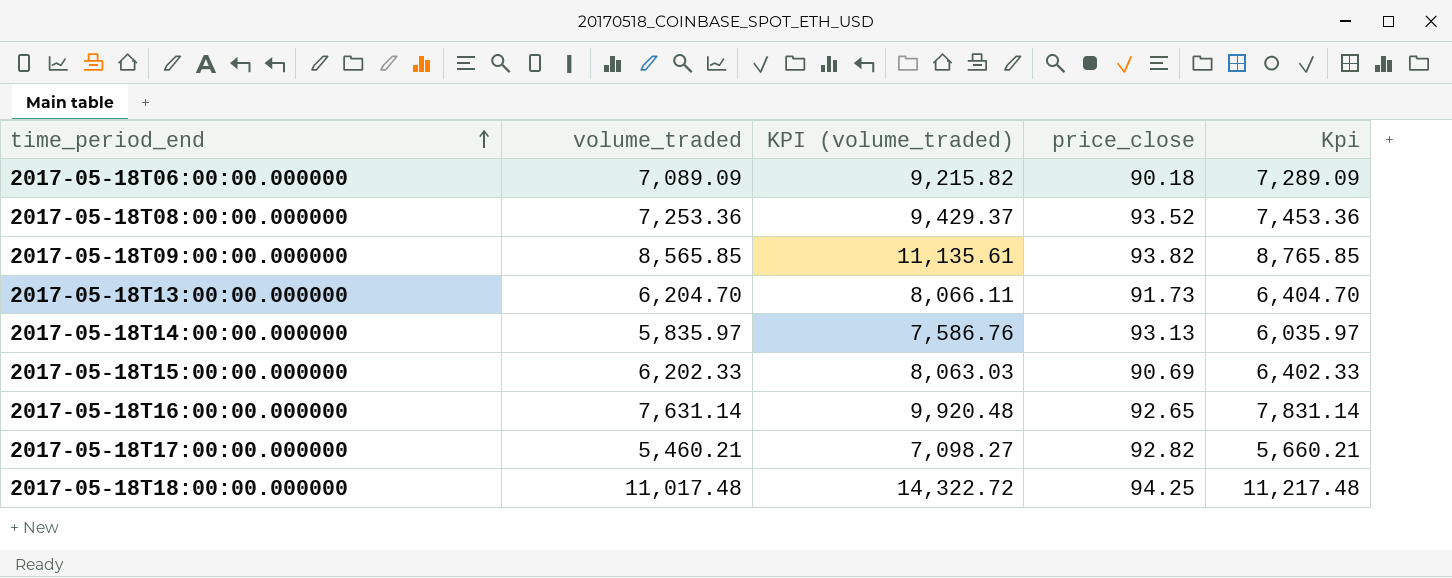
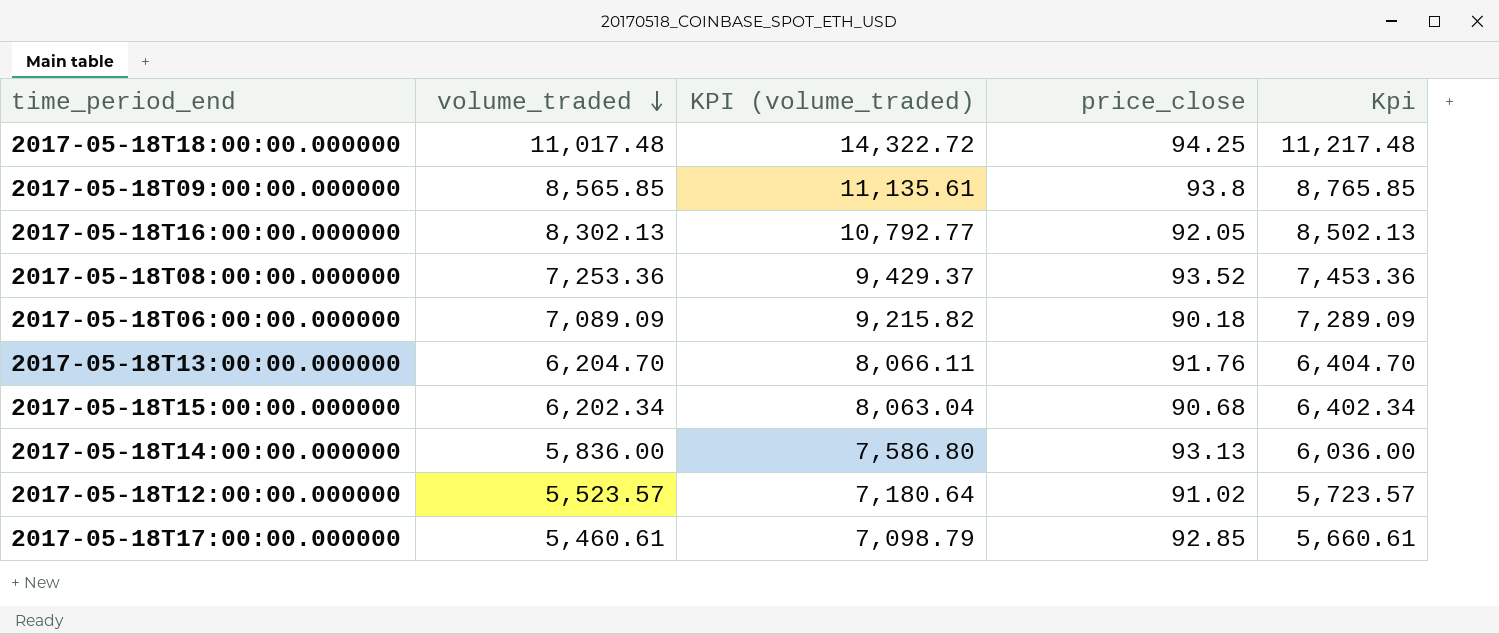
row order: time_period_end ascending -> volume_traded descending
2017-05-18T09:00:00.000000 | price_close: 93.82 -> 93.8
2017-05-18T16:00:00.000000 | volume_traded: 7,631.14 -> 8,302.13
2017-05-18T16:00:00.000000 | KPI (volume_traded): 9,920.48 -> 10,792.77
2017-05-18T16:00:00.000000 | price_close: 92.65 -> 92.05
2017-05-18T16:00:00.000000 | Kpi: 7,831.14 -> 8,502.13
2017-05-18T13:00:00.000000 | price_close: 91.73 -> 91.76
2017-05-18T15:00:00.000000 | volume_traded: 6,202.33 -> 6,202.34
2017-05-18T15:00:00.000000 | KPI (volume_traded): 8,063.03 -> 8,063.04
2017-05-18T15:00:00.000000 | price_close: 90.69 -> 90.68
2017-05-18T15:00:00.000000 | Kpi: 6,402.33 -> 6,402.34
2017-05-18T14:00:00.000000 | volume_traded: 5,835.97 -> 5,836.00
2017-05-18T14:00:00.000000 | KPI (volume_traded): 7,586.76 -> 7,586.80
2017-05-18T14:00:00.000000 | Kpi: 6,035.97 -> 6,036.00
row 2017-05-18T12:00:00.000000: none -> 5,523.57 | 7,180.64 | 91.02 | 5,723.57
2017-05-18T17:00:00.000000 | volume_traded: 5,460.21 -> 5,460.61
2017-05-18T17:00:00.000000 | KPI (volume_traded): 7,098.27 -> 7,098.79
2017-05-18T17:00:00.000000 | price_close: 92.82 -> 92.85
2017-05-18T17:00:00.000000 | Kpi: 5,660.21 -> 5,660.61

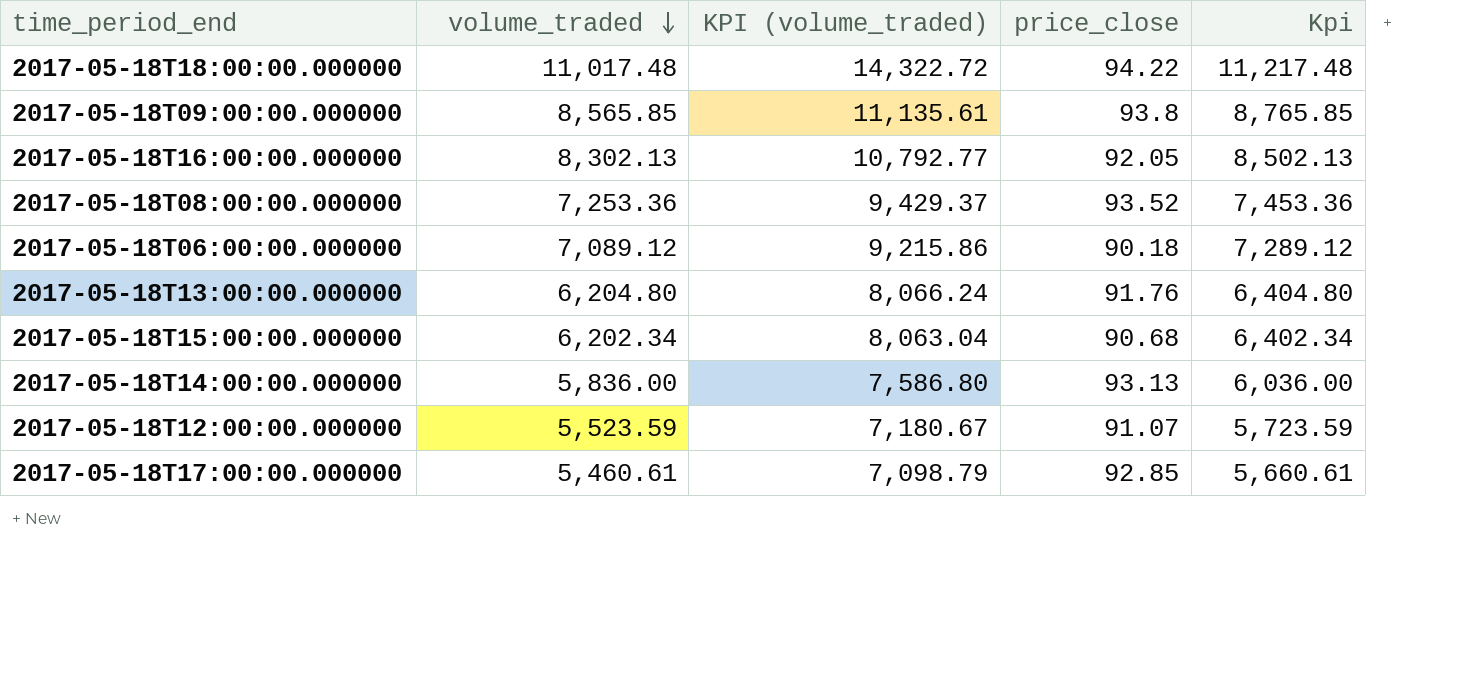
2017-05-18T18:00:00.000000 | price_close: 94.25 -> 94.22
2017-05-18T06:00:00.000000 | volume_traded: 7,089.09 -> 7,089.12
2017-05-18T06:00:00.000000 | KPI (volume_traded): 9,215.82 -> 9,215.86
2017-05-18T06:00:00.000000 | Kpi: 7,289.09 -> 7,289.12
2017-05-18T13:00:00.000000 | volume_traded: 6,204.70 -> 6,204.80
2017-05-18T13:00:00.000000 | KPI (volume_traded): 8,066.11 -> 8,066.24
2017-05-18T13:00:00.000000 | Kpi: 6,404.70 -> 6,404.80
2017-05-18T12:00:00.000000 | volume_traded: 5,523.57 -> 5,523.59
2017-05-18T12:00:00.000000 | KPI (volume_traded): 7,180.64 -> 7,180.67
2017-05-18T12:00:00.000000 | price_close: 91.02 -> 91.07
2017-05-18T12:00:00.000000 | Kpi: 5,723.57 -> 5,723.59

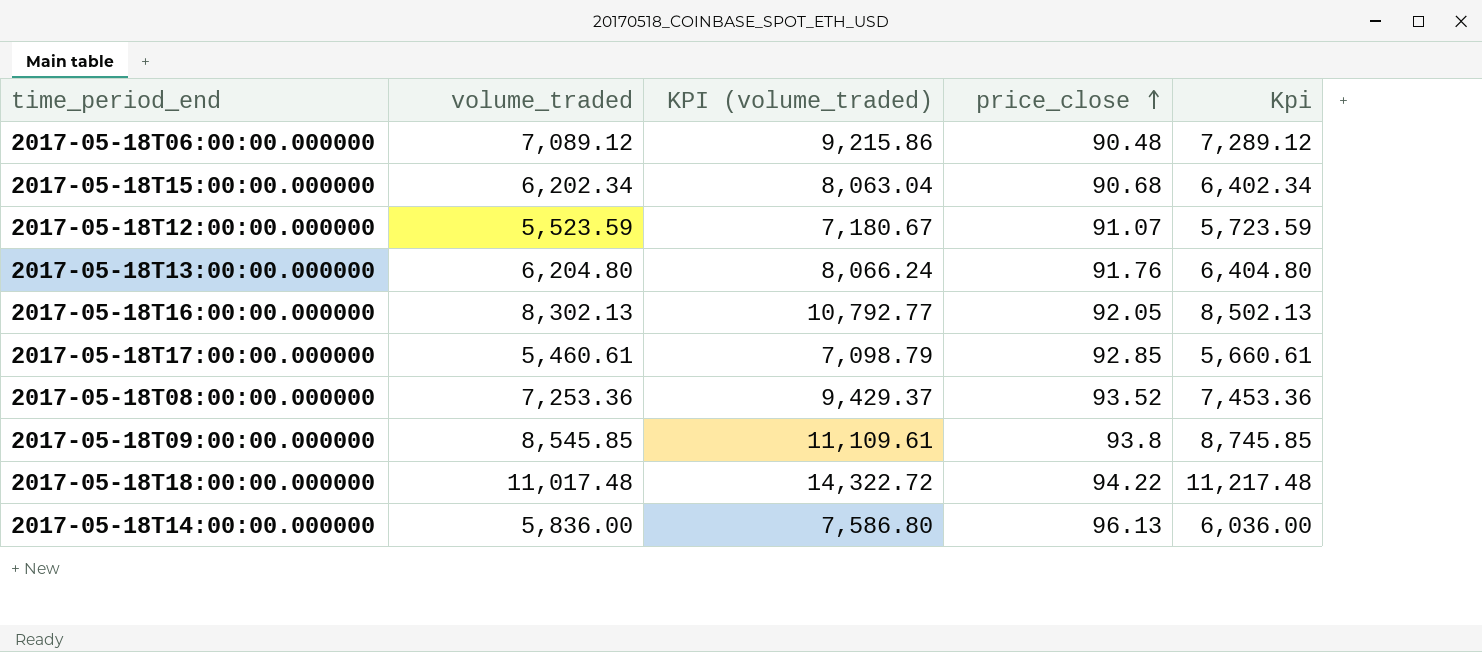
row order: volume_traded descending -> price_close ascending
2017-05-18T06:00:00.000000 | price_close: 90.18 -> 90.48
2017-05-18T09:00:00.000000 | volume_traded: 8,565.85 -> 8,545.85
2017-05-18T09:00:00.000000 | KPI (volume_traded): 11,135.61 -> 11,109.61
2017-05-18T09:00:00.000000 | Kpi: 8,765.85 -> 8,745.85
2017-05-18T14:00:00.000000 | price_close: 93.13 -> 96.13

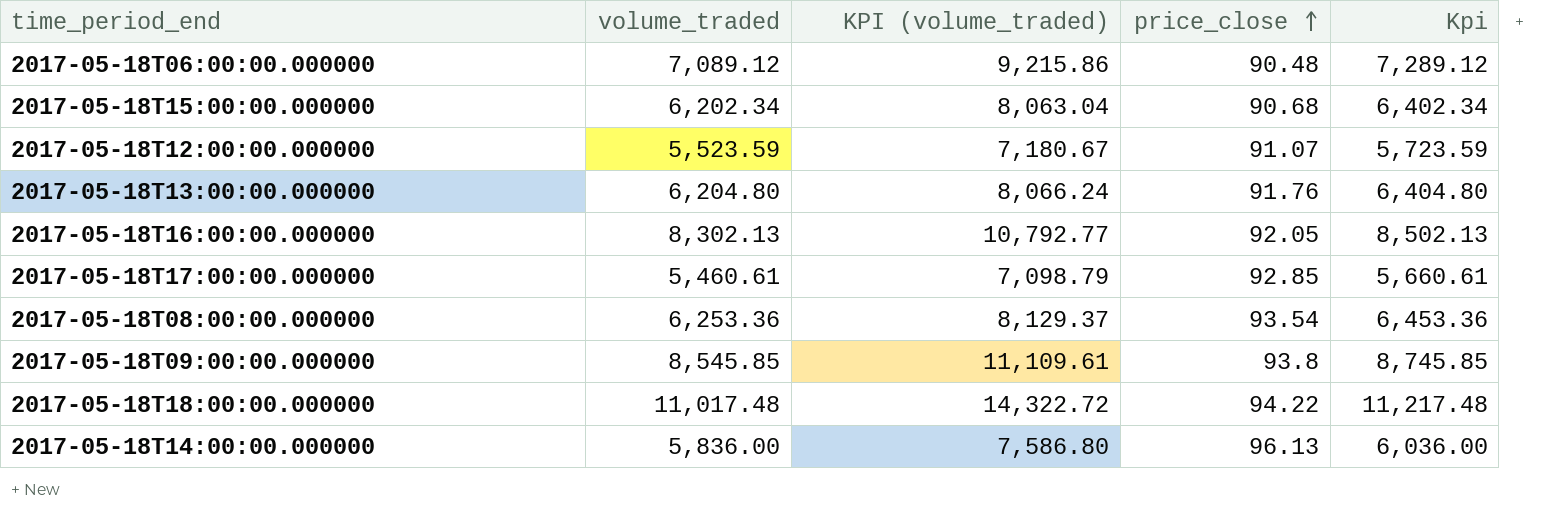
2017-05-18T08:00:00.000000 | volume_traded: 7,253.36 -> 6,253.36
2017-05-18T08:00:00.000000 | KPI (volume_traded): 9,429.37 -> 8,129.37
2017-05-18T08:00:00.000000 | price_close: 93.52 -> 93.54
2017-05-18T08:00:00.000000 | Kpi: 7,453.36 -> 6,453.36

